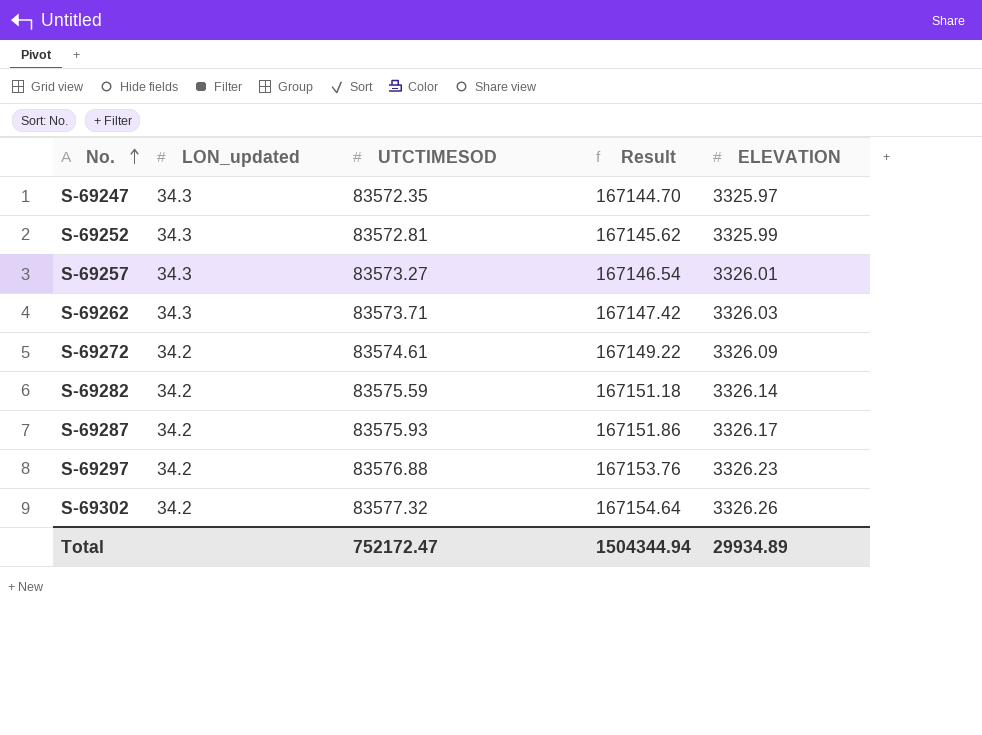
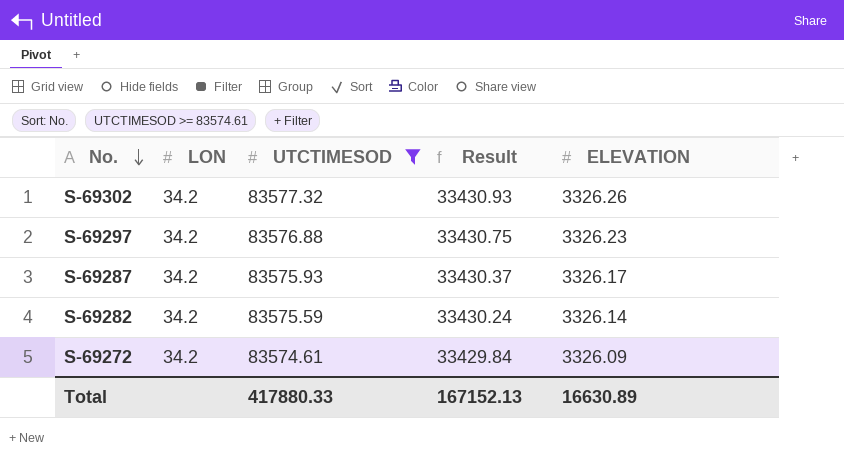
filter: none -> UTCTIMESOD >= 83574.61
row order: No. ascending -> No. descending
column name: LON_updated -> LON
column Result | formula: [UTCTIMESOD] * 2 -> [UTCTIMESOD] * 0.4
Total | UTCTIMESOD: 752172.47 -> 417880.33
Total | Result: 1504344.94 -> 167152.13
Total | ELEVATION: 29934.89 -> 16630.89

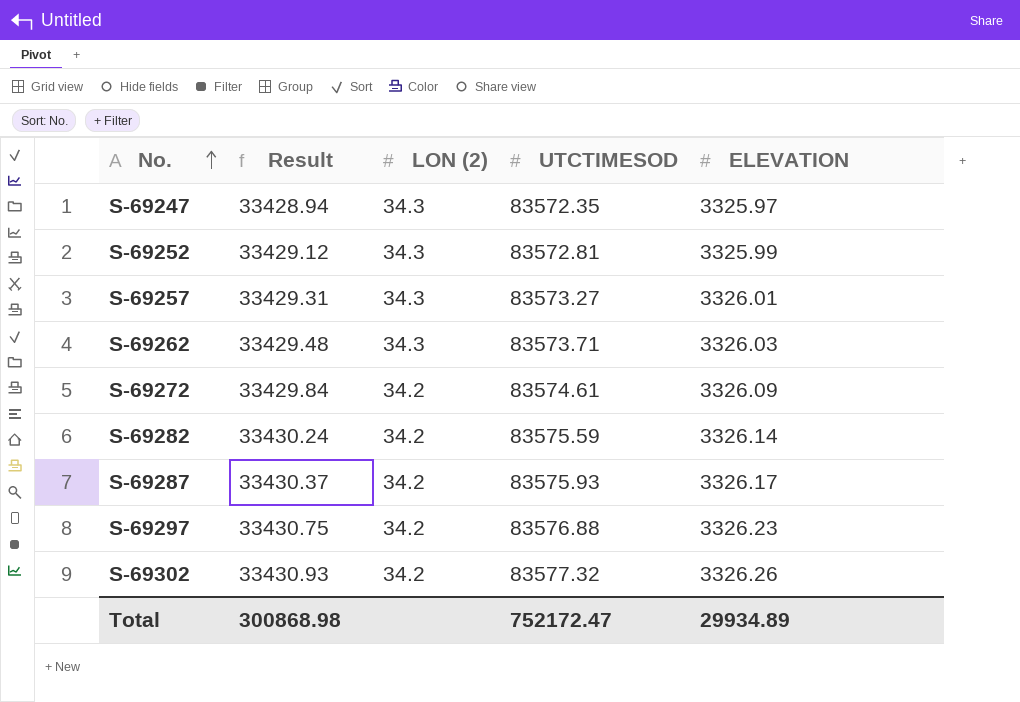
filter: UTCTIMESOD >= 83574.61 -> none
row order: No. descending -> No. ascending
column Result | position: 4 -> 2
column name: LON -> LON (2)
Total | Result: 167152.13 -> 300868.98
Total | UTCTIMESOD: 417880.33 -> 752172.47
Total | ELEVATION: 16630.89 -> 29934.89

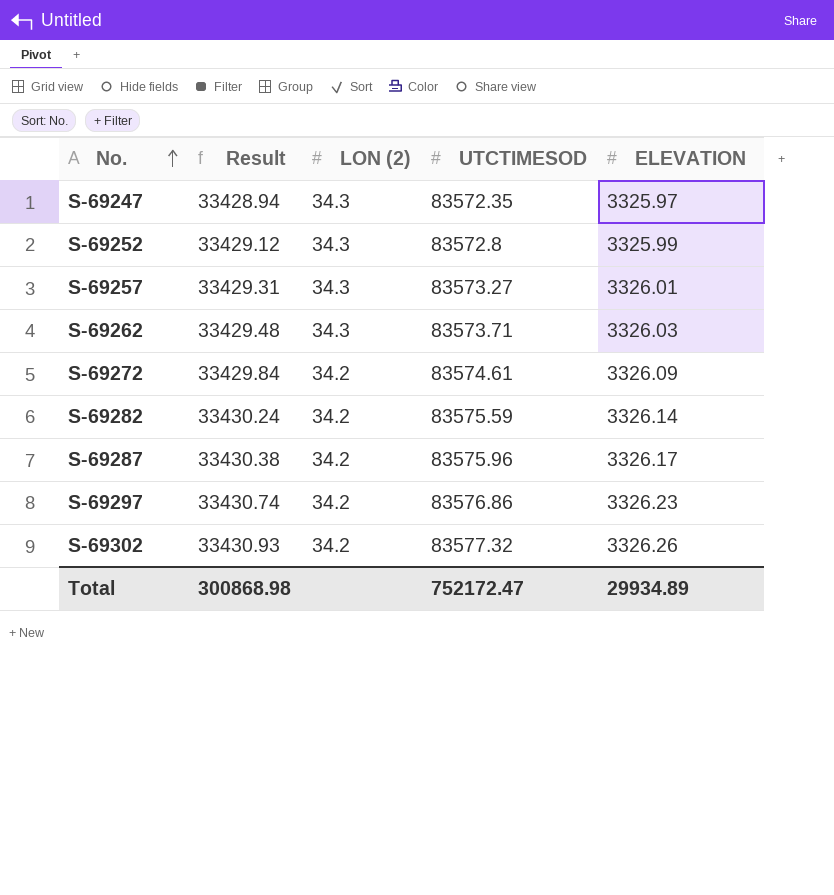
S-69252 | UTCTIMESOD: 83572.81 -> 83572.8
S-69287 | Result: 33430.37 -> 33430.38
S-69287 | UTCTIMESOD: 83575.93 -> 83575.96
S-69297 | Result: 33430.75 -> 33430.74
S-69297 | UTCTIMESOD: 83576.88 -> 83576.86

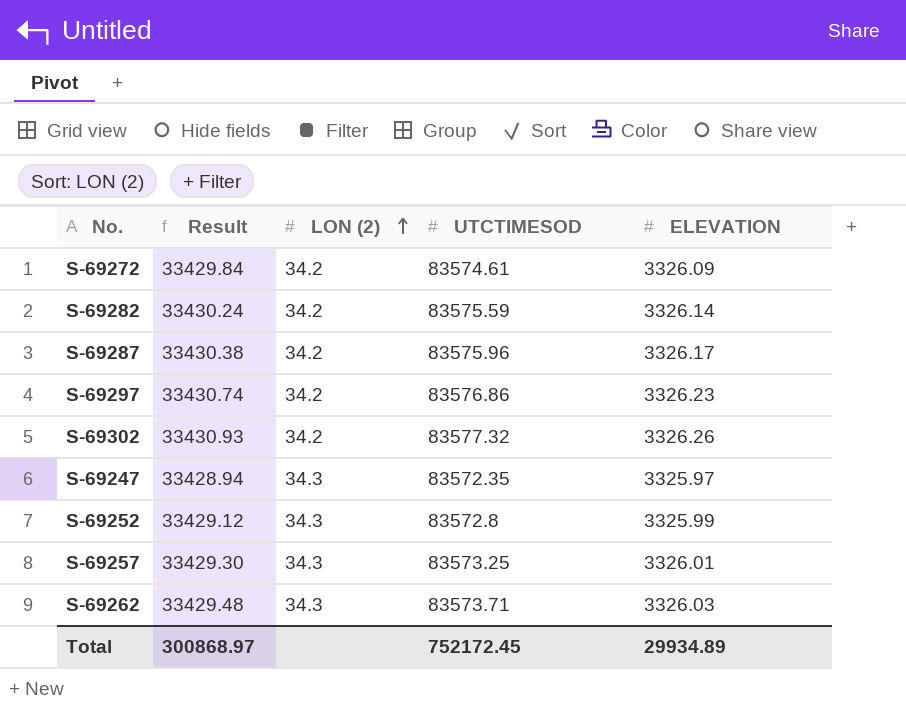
row order: No. ascending -> LON (2) ascending
S-69257 | Result: 33429.31 -> 33429.30
S-69257 | UTCTIMESOD: 83573.27 -> 83573.25
Total | Result: 300868.98 -> 300868.97
Total | UTCTIMESOD: 752172.47 -> 752172.45

